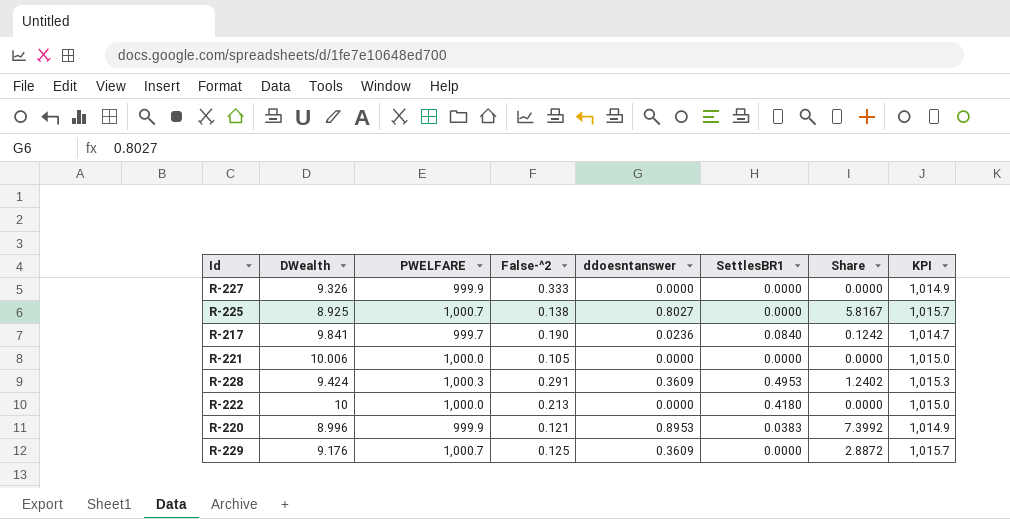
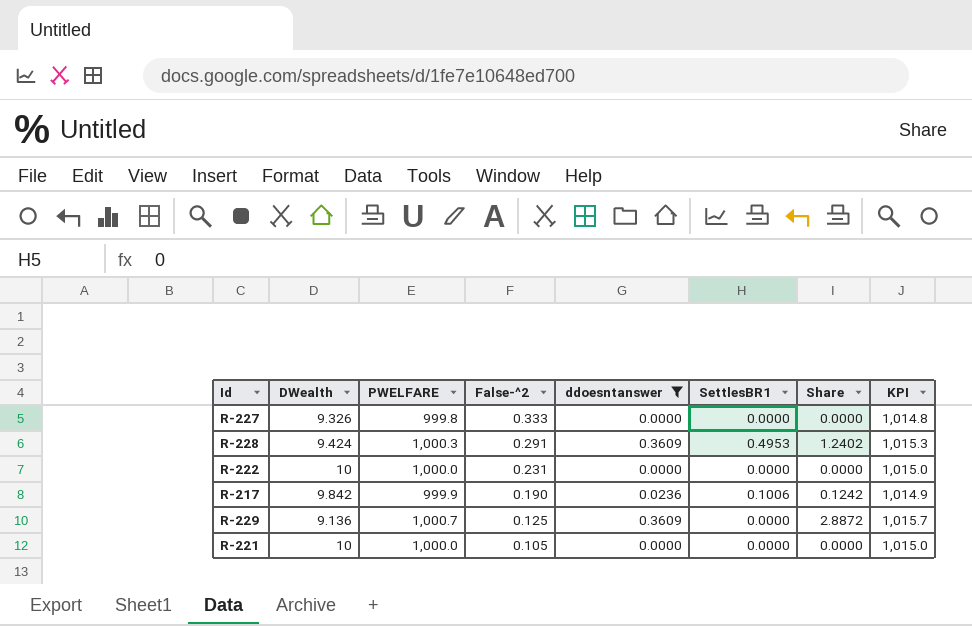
filter: none -> ddoesntanswer <= 0.3609
row order: none -> False-^2 descending
R-227 | PWELFARE: 999.9 -> 999.8
R-227 | KPI: 1,014.9 -> 1,014.8
R-222 | False-^2: 0.213 -> 0.231
R-222 | SettlesBR1: 0.4180 -> 0.0000
R-217 | DWealth: 9.841 -> 9.842
R-217 | PWELFARE: 999.7 -> 999.9
R-217 | SettlesBR1: 0.0840 -> 0.1006
R-217 | KPI: 1,014.7 -> 1,014.9
R-229 | DWealth: 9.176 -> 9.136
R-221 | DWealth: 10.006 -> 10

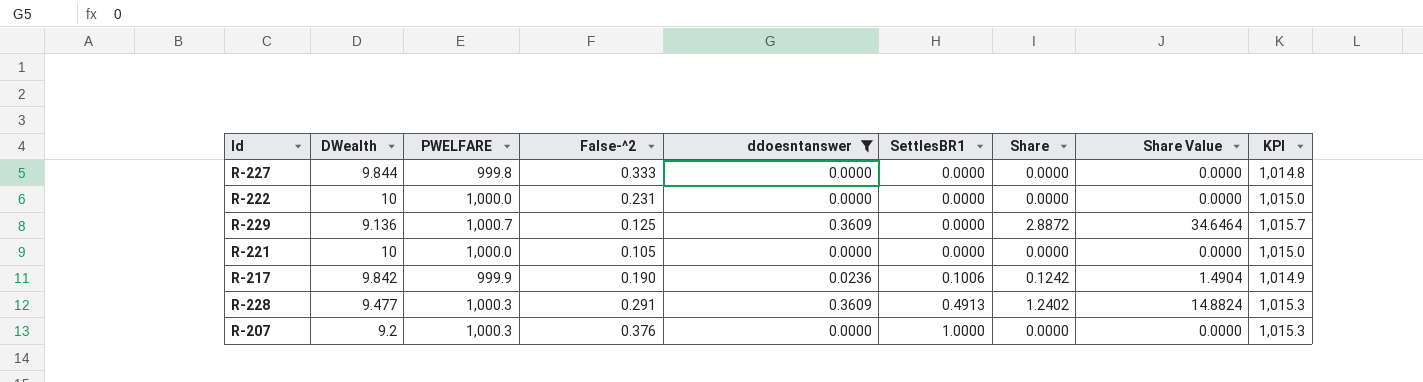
row order: False-^2 descending -> SettlesBR1 ascending
column Share Value | formula: none -> [Share] * 12
R-227 | DWealth: 9.326 -> 9.844
R-228 | DWealth: 9.424 -> 9.477
R-228 | SettlesBR1: 0.4953 -> 0.4913
row R-207: none -> 9.2 | 1,000.3 | 0.376 | 0.0000 | 1.0000 | 0.0000 | 0.0000 | 1,015.3

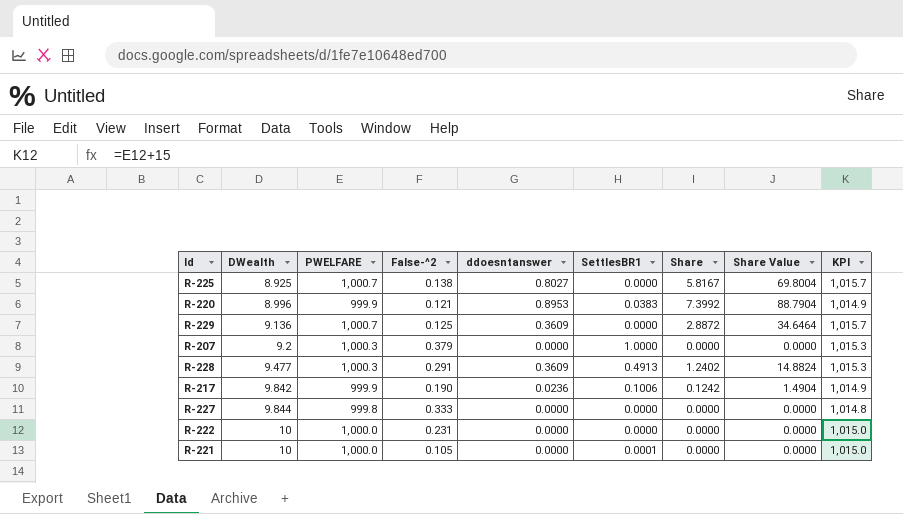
filter: ddoesntanswer <= 0.3609 -> none
row order: SettlesBR1 ascending -> DWealth ascending
R-207 | False-^2: 0.376 -> 0.379
R-221 | SettlesBR1: 0.0000 -> 0.0001

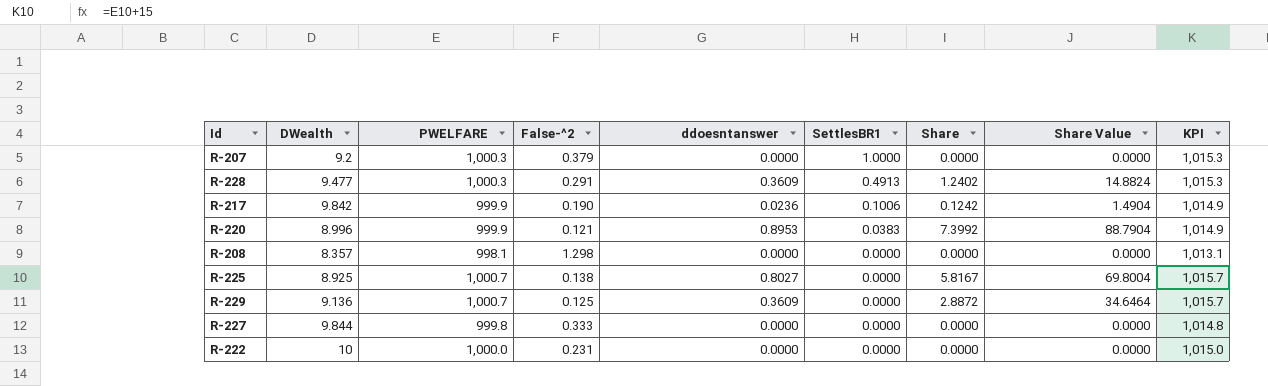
row order: DWealth ascending -> SettlesBR1 descending
row R-221: 10 | 1,000.0 | 0.105 | 0.0000 | 0.0001 | 0.0000 | 0.0000 | 1,015.0 -> none
row R-208: none -> 8.357 | 998.1 | 1.298 | 0.0000 | 0.0000 | 0.0000 | 0.0000 | 1,013.1

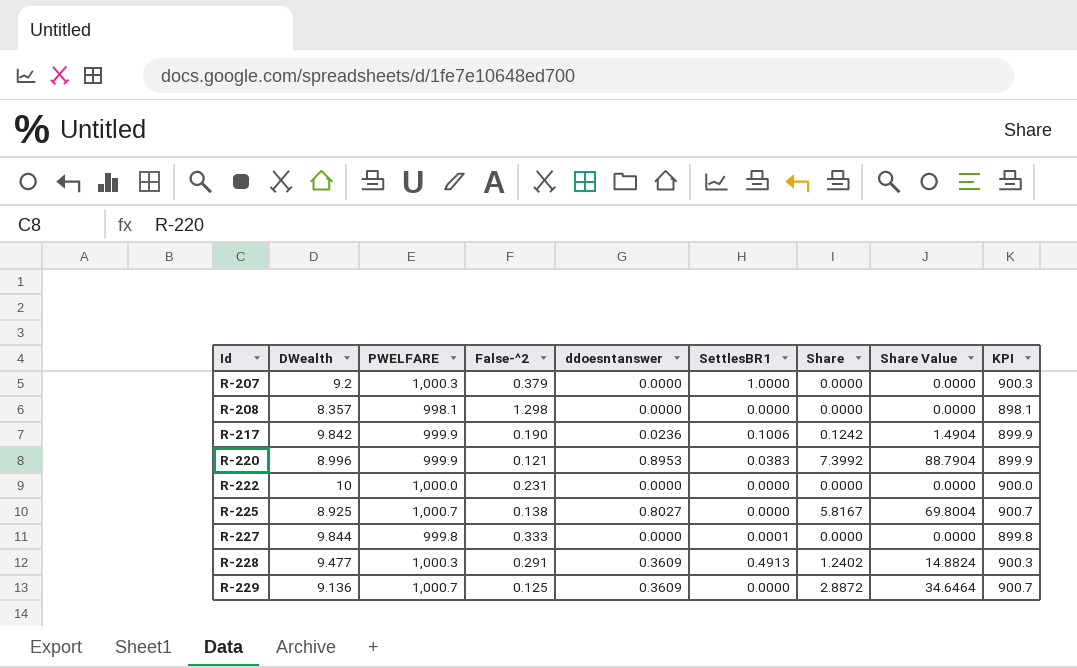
row order: SettlesBR1 descending -> Id ascending
column KPI | formula: [PWELFARE] + 15 -> [PWELFARE] - 100
R-227 | SettlesBR1: 0.0000 -> 0.0001

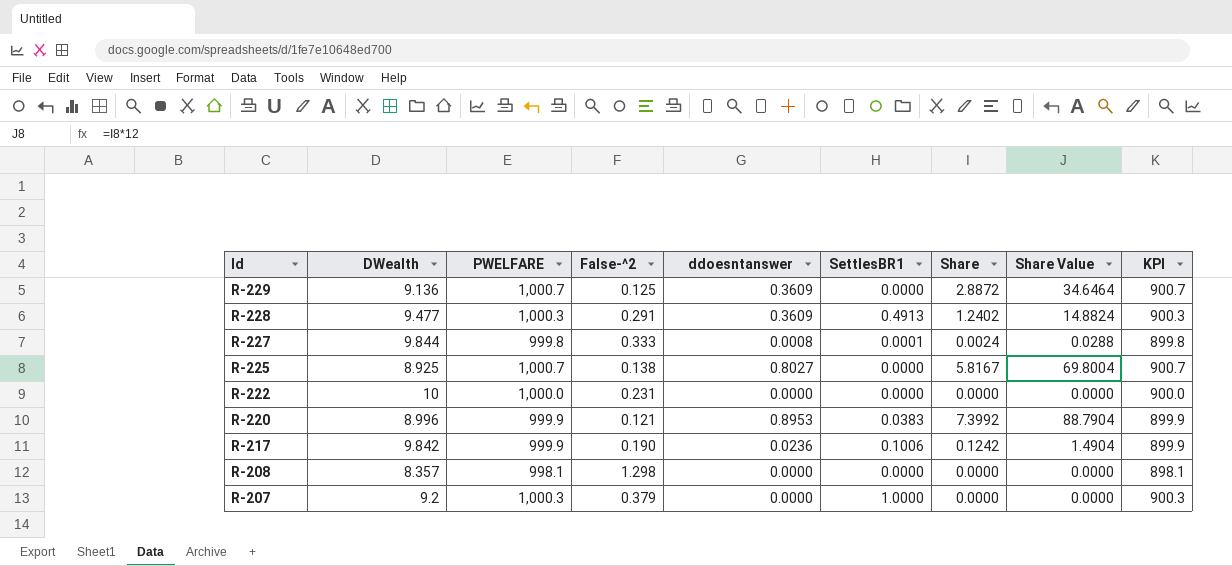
row order: Id ascending -> Id descending
R-227 | ddoesntanswer: 0.0000 -> 0.0008
R-227 | Share: 0.0000 -> 0.0024
R-227 | Share Value: 0.0000 -> 0.0288

